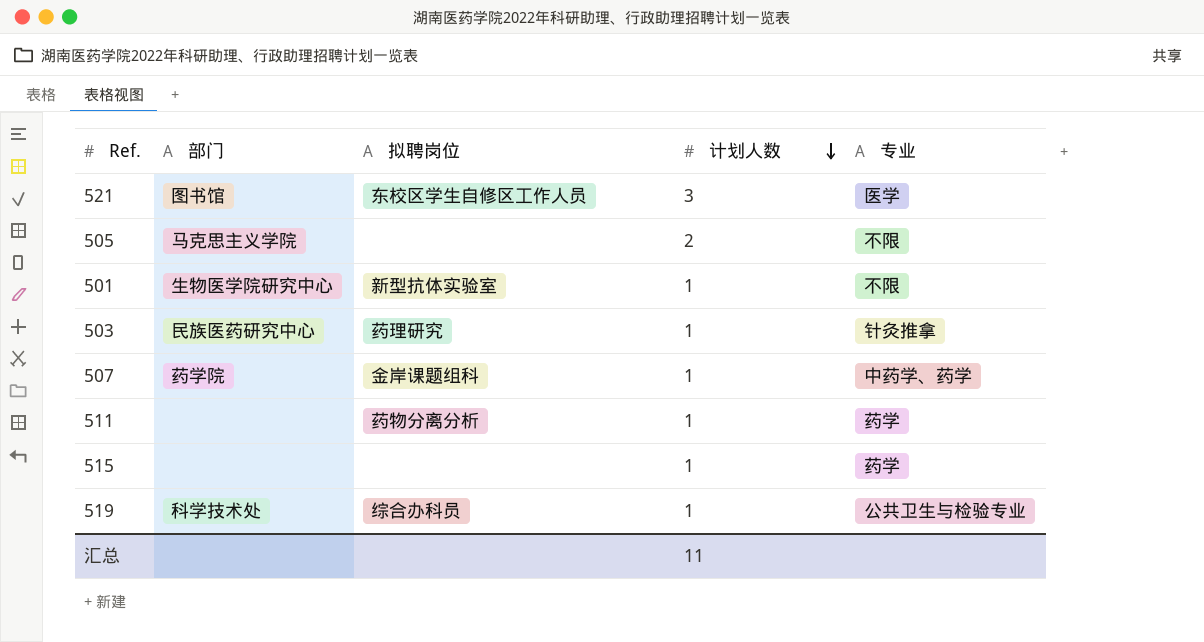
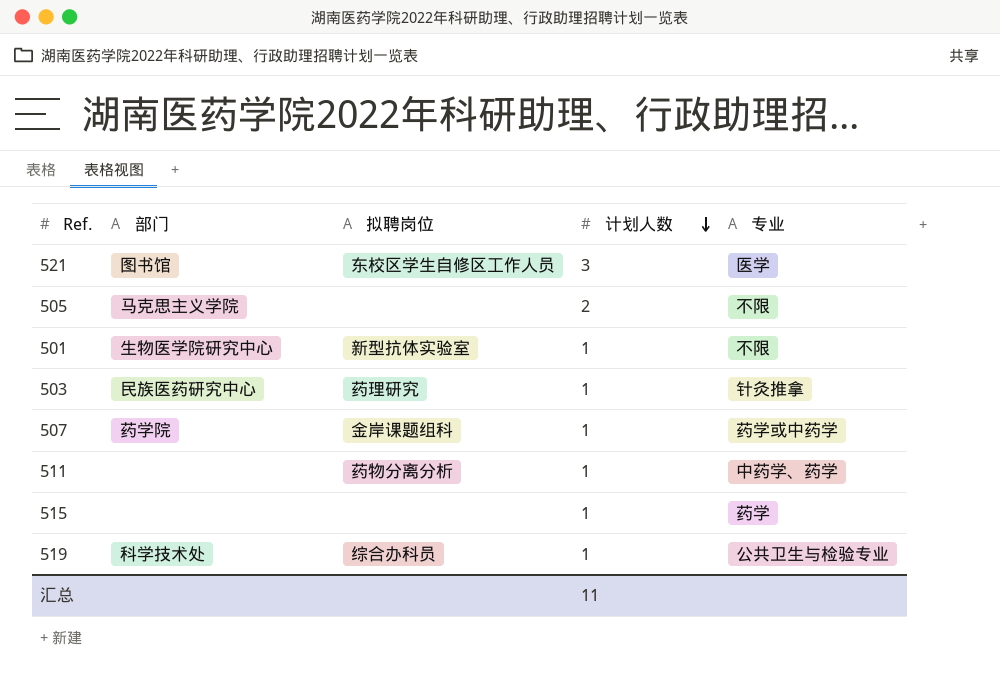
507 | 专业: 中药学、药学 -> 药学或中药学
511 | 专业: 药学 -> 中药学、药学

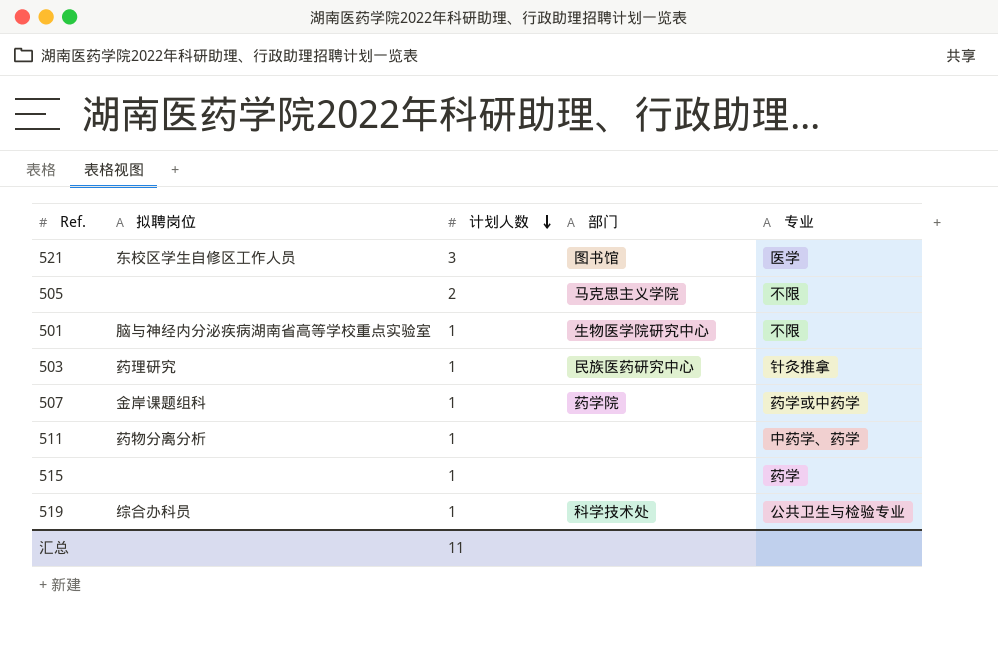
column 部门 | position: 2 -> 4
501 | 拟聘岗位: 新型抗体实验室 -> 脑与神经内分泌疾病湖南省高等学校重点实验室

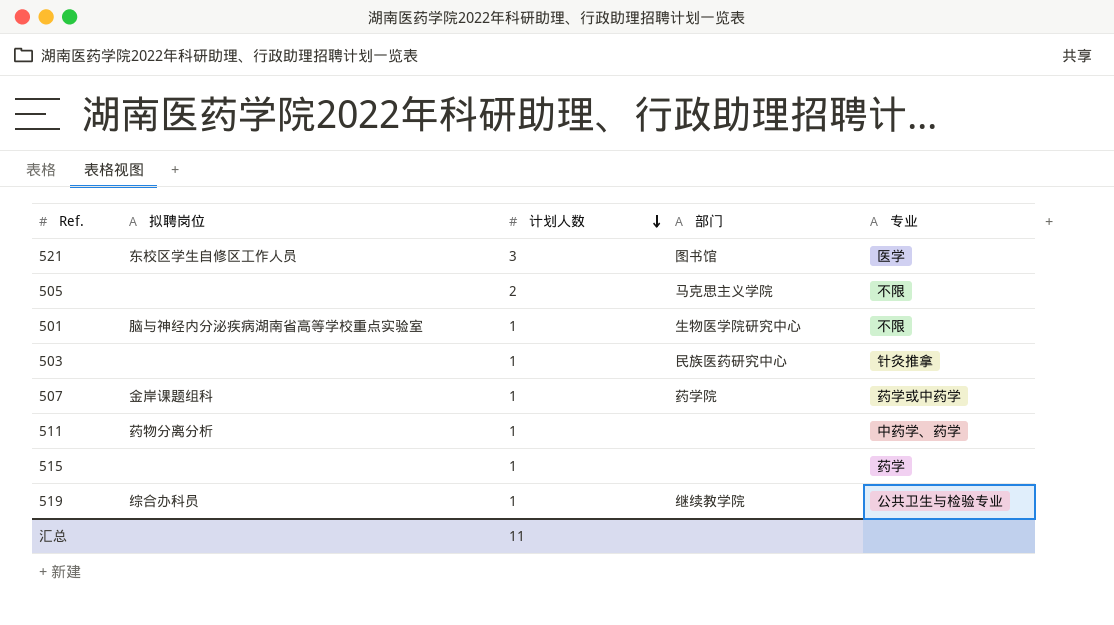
503 | 拟聘岗位: 药理研究 -> none
519 | 部门: 科学技术处 -> 继续教学院

